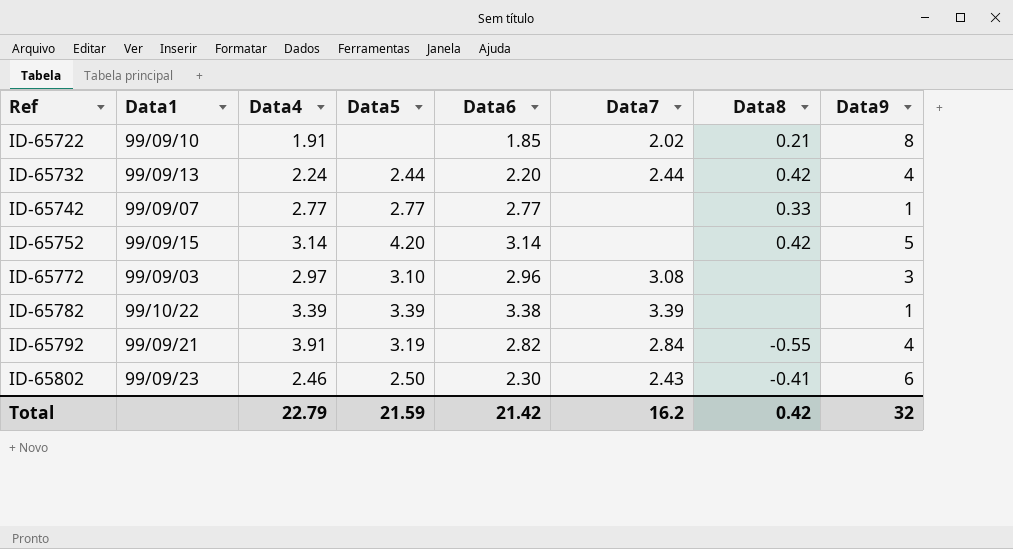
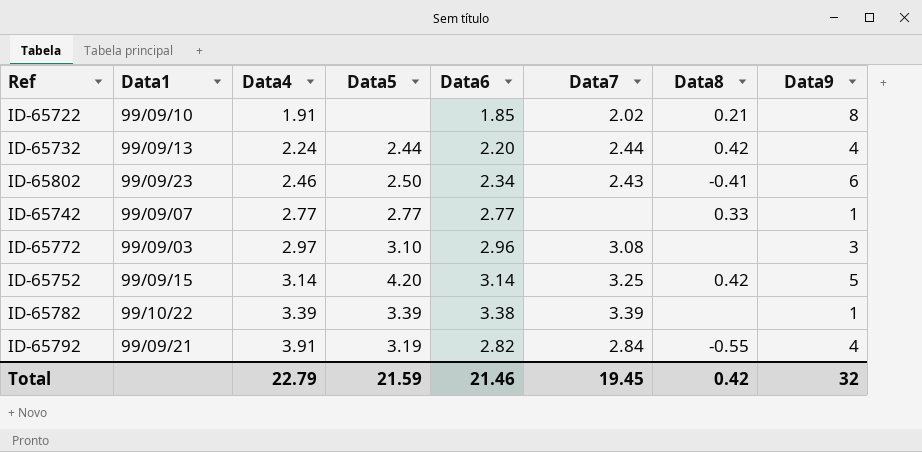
row order: Ref ascending -> Data4 ascending
ID-65802 | Data6: 2.30 -> 2.34
ID-65752 | Data7: none -> 3.25
Total | Data6: 21.42 -> 21.46
Total | Data7: 16.2 -> 19.45

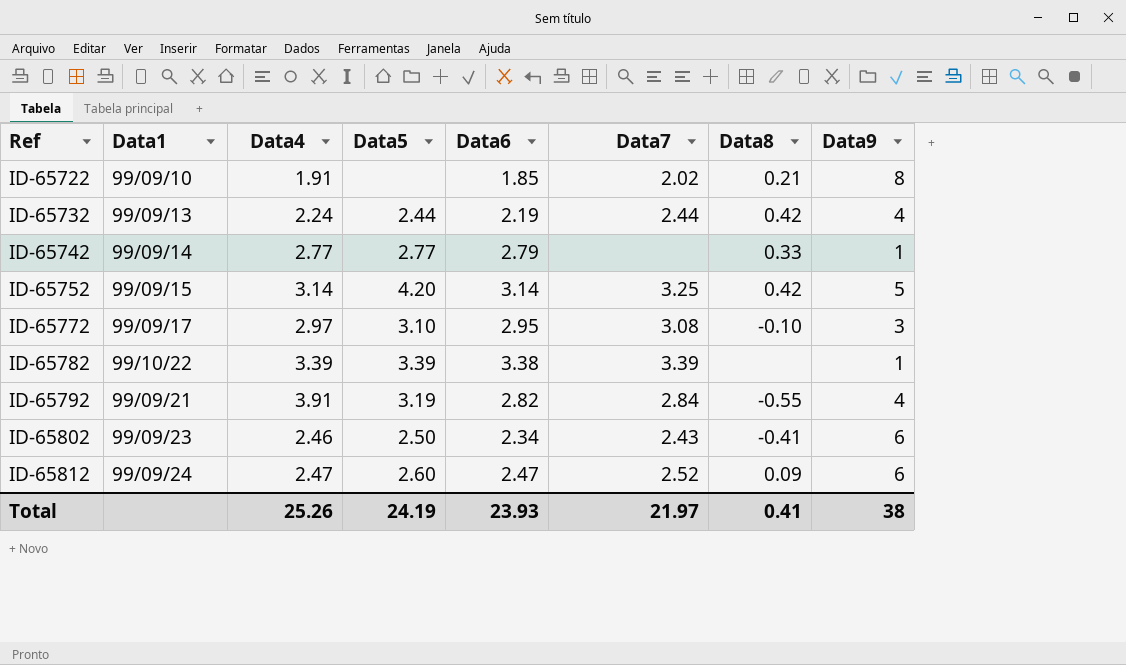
row order: Data4 ascending -> Ref ascending
ID-65732 | Data6: 2.20 -> 2.19
ID-65742 | Data1: 99/09/07 -> 99/09/14
ID-65742 | Data6: 2.77 -> 2.79
ID-65772 | Data1: 99/09/03 -> 99/09/17
ID-65772 | Data6: 2.96 -> 2.95
ID-65772 | Data8: none -> -0.10
row ID-65812: none -> 99/09/24 | 2.47 | 2.60 | 2.47 | 2.52 | 0.09 | 6
Total | Data4: 22.79 -> 25.26
Total | Data5: 21.59 -> 24.19
Total | Data6: 21.46 -> 23.93
Total | Data7: 19.45 -> 21.97
Total | Data8: 0.42 -> 0.41
Total | Data9: 32 -> 38

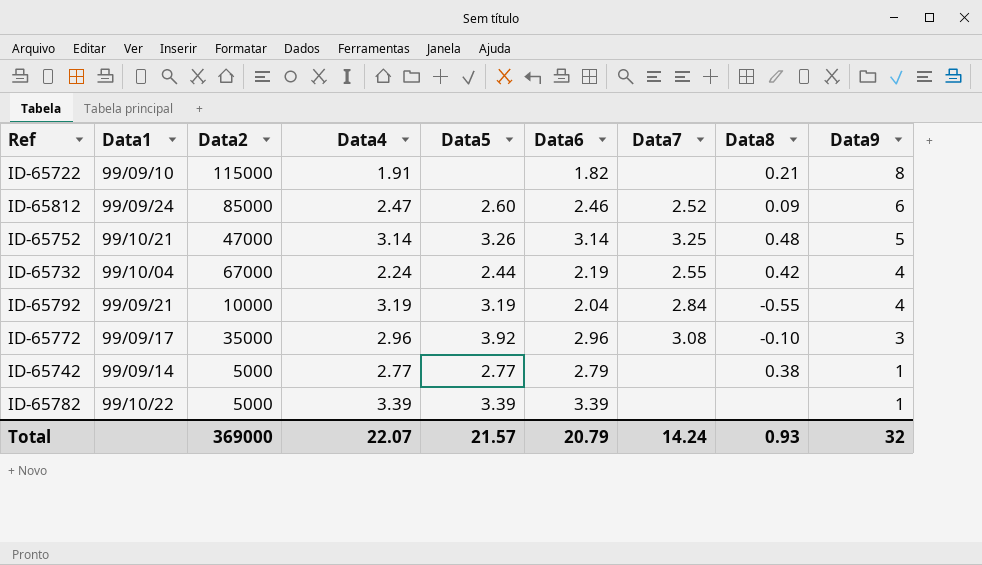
row order: Ref ascending -> Data9 descending
column Data2 | position: none -> 3
row ID-65802: 99/09/23 | 2.46 | 2.50 | 2.34 | 2.43 | -0.41 | 6 -> none
ID-65722 | Data6: 1.85 -> 1.82
ID-65722 | Data7: 2.02 -> none
ID-65812 | Data6: 2.47 -> 2.46
ID-65752 | Data1: 99/09/15 -> 99/10/21
ID-65752 | Data5: 4.20 -> 3.26
ID-65752 | Data8: 0.42 -> 0.48
ID-65732 | Data1: 99/09/13 -> 99/10/04
ID-65732 | Data7: 2.44 -> 2.55
ID-65792 | Data4: 3.91 -> 3.19
ID-65792 | Data6: 2.82 -> 2.04
ID-65772 | Data4: 2.97 -> 2.96
ID-65772 | Data5: 3.10 -> 3.92
ID-65772 | Data6: 2.95 -> 2.96
ID-65742 | Data8: 0.33 -> 0.38
ID-65782 | Data6: 3.38 -> 3.39
ID-65782 | Data7: 3.39 -> none
Total | Data4: 25.26 -> 22.07
Total | Data5: 24.19 -> 21.57
Total | Data6: 23.93 -> 20.79
Total | Data7: 21.97 -> 14.24
Total | Data8: 0.41 -> 0.93
Total | Data9: 38 -> 32

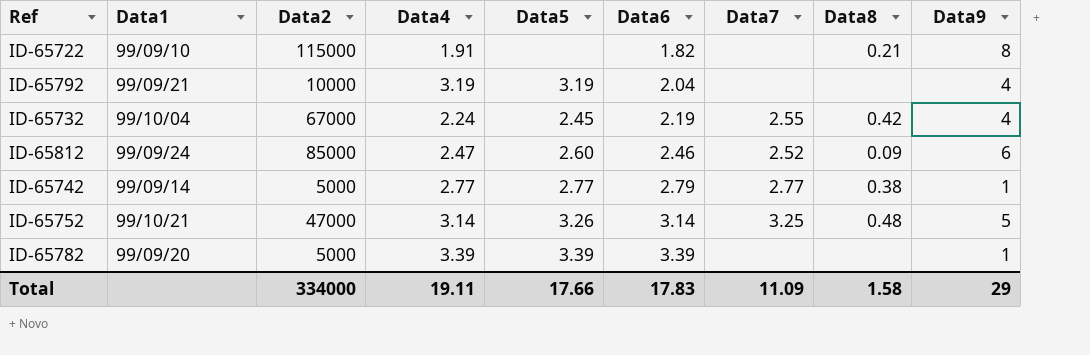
row order: Data9 descending -> Data6 ascending
row ID-65772: 99/09/17 | 35000 | 2.96 | 3.92 | 2.96 | 3.08 | -0.10 | 3 -> none
ID-65792 | Data7: 2.84 -> none
ID-65792 | Data8: -0.55 -> none
ID-65732 | Data5: 2.44 -> 2.45
ID-65742 | Data7: none -> 2.77
ID-65782 | Data1: 99/10/22 -> 99/09/20
Total | Data2: 369000 -> 334000
Total | Data4: 22.07 -> 19.11
Total | Data5: 21.57 -> 17.66
Total | Data6: 20.79 -> 17.83
Total | Data7: 14.24 -> 11.09
Total | Data8: 0.93 -> 1.58
Total | Data9: 32 -> 29

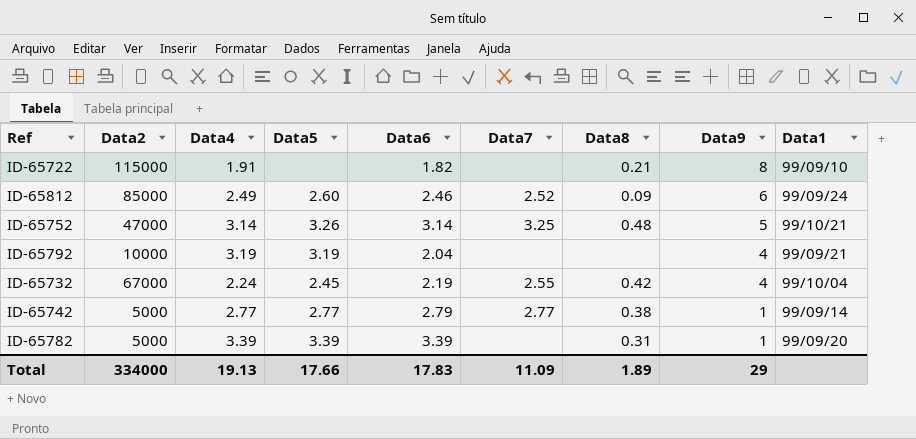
row order: Data6 ascending -> Data9 descending
column Data1 | position: 2 -> 9
ID-65812 | Data4: 2.47 -> 2.49
ID-65782 | Data8: none -> 0.31
Total | Data4: 19.11 -> 19.13
Total | Data8: 1.58 -> 1.89

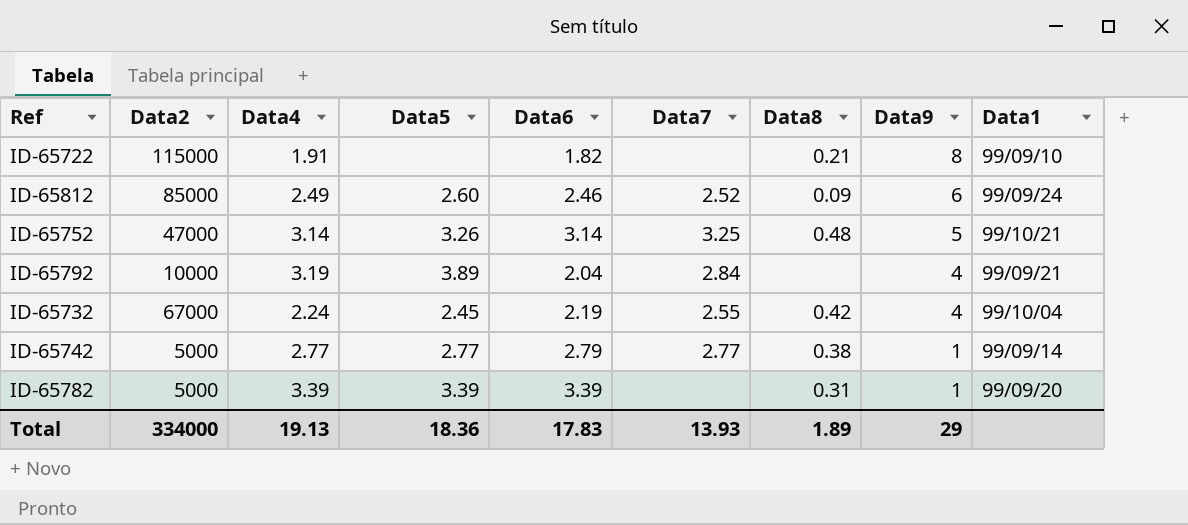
ID-65792 | Data5: 3.19 -> 3.89
ID-65792 | Data7: none -> 2.84
Total | Data5: 17.66 -> 18.36
Total | Data7: 11.09 -> 13.93

